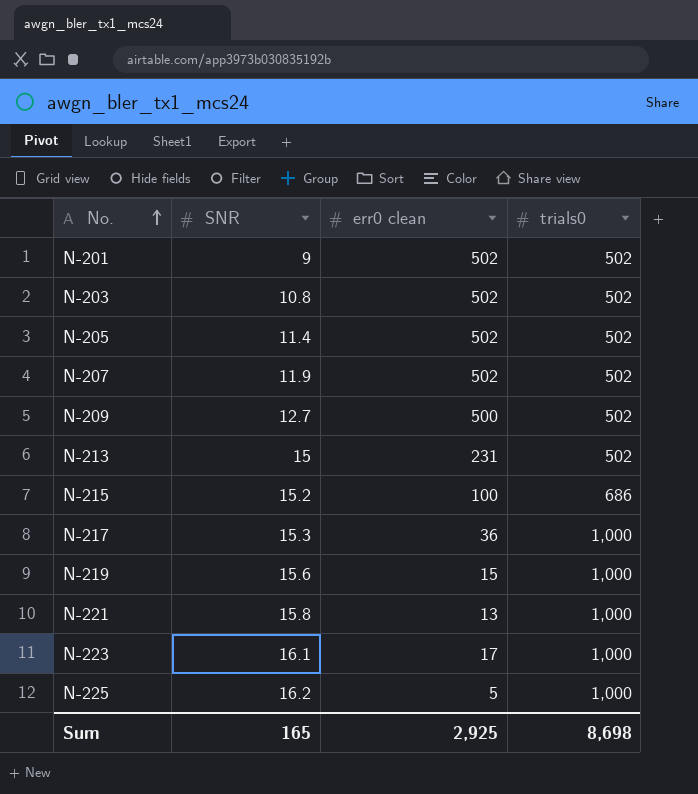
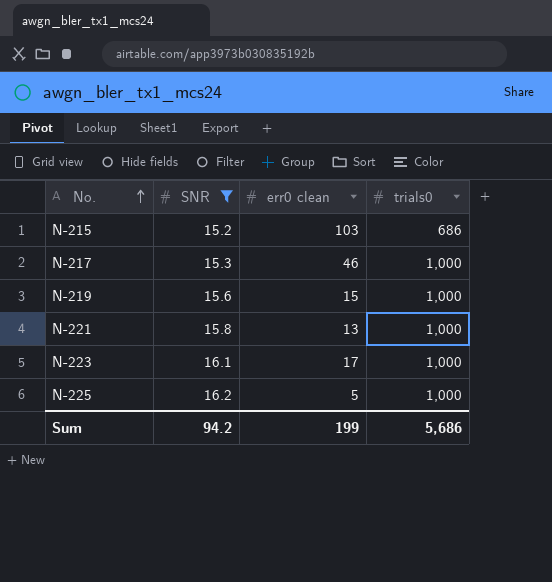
filter: none -> SNR >= 15.2
N-215 | err0 clean: 100 -> 103
N-217 | err0 clean: 36 -> 46
Sum | SNR: 165 -> 94.2
Sum | err0 clean: 2,925 -> 199
Sum | trials0: 8,698 -> 5,686

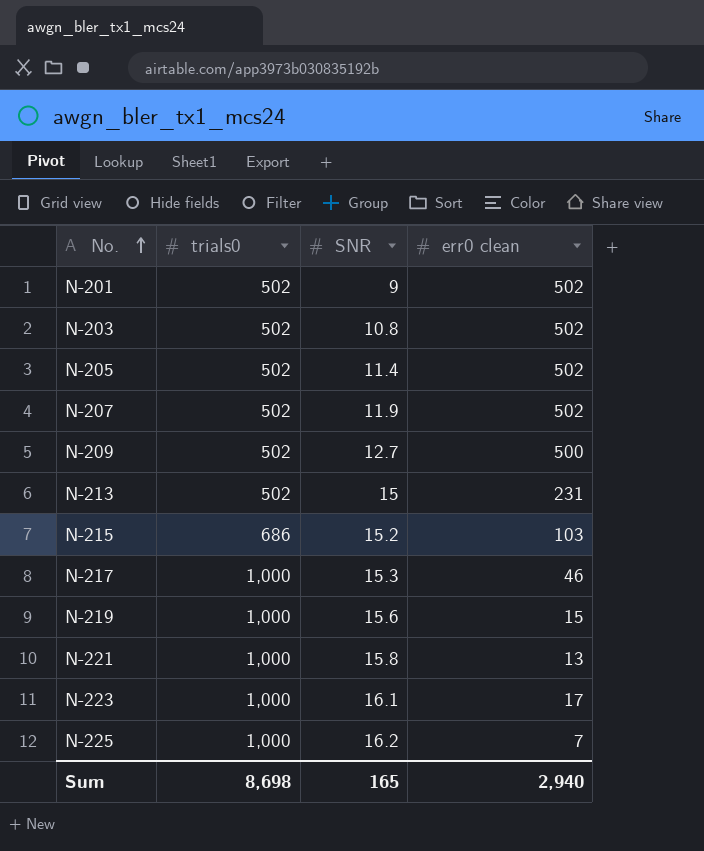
filter: SNR >= 15.2 -> none
column trials0 | position: 4 -> 2
N-225 | err0 clean: 5 -> 7
Sum | trials0: 5,686 -> 8,698
Sum | SNR: 94.2 -> 165
Sum | err0 clean: 199 -> 2,940

